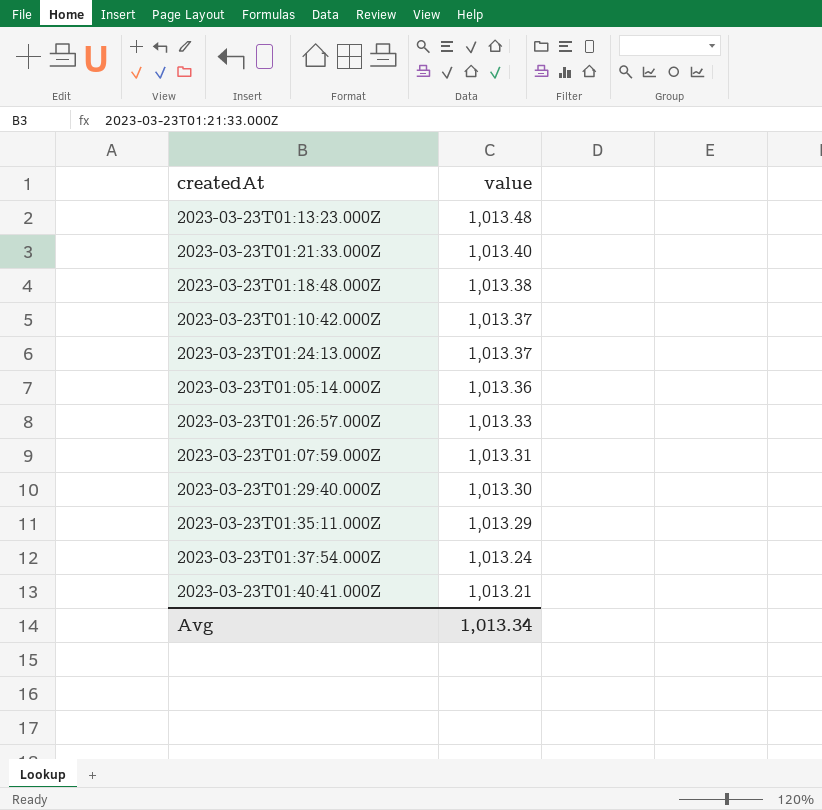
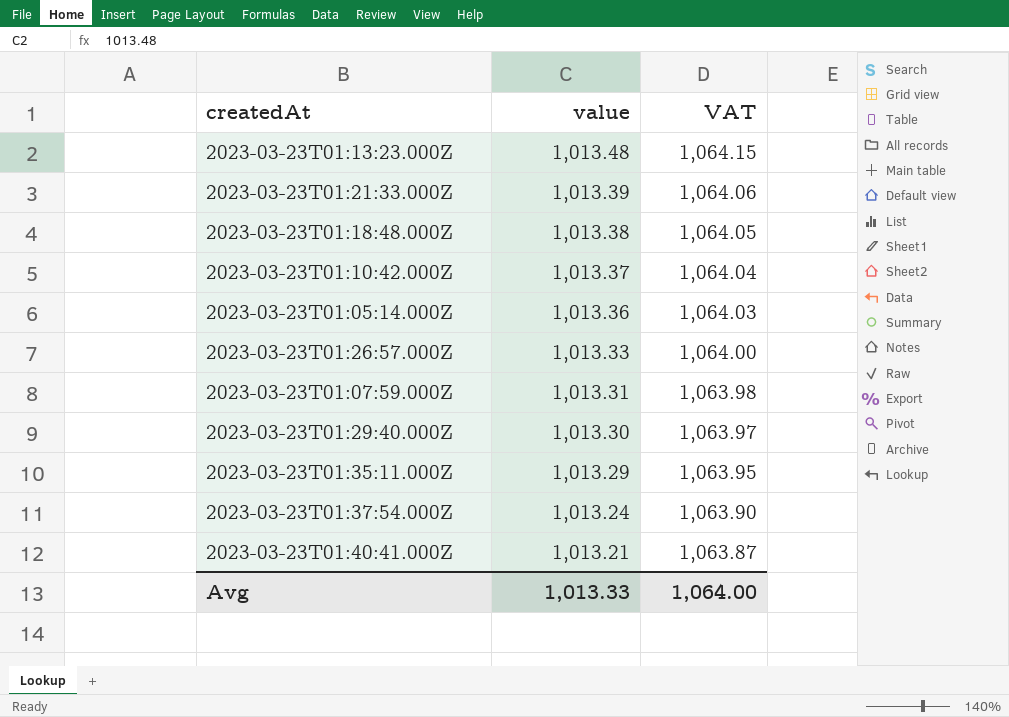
column VAT | formula: none -> [value] * 1.05
row 2023-03-23T01:24:13.000Z: 1,013.37 -> none
2023-03-23T01:21:33.000Z | value: 1,013.40 -> 1,013.39
Avg | value: 1,013.34 -> 1,013.33

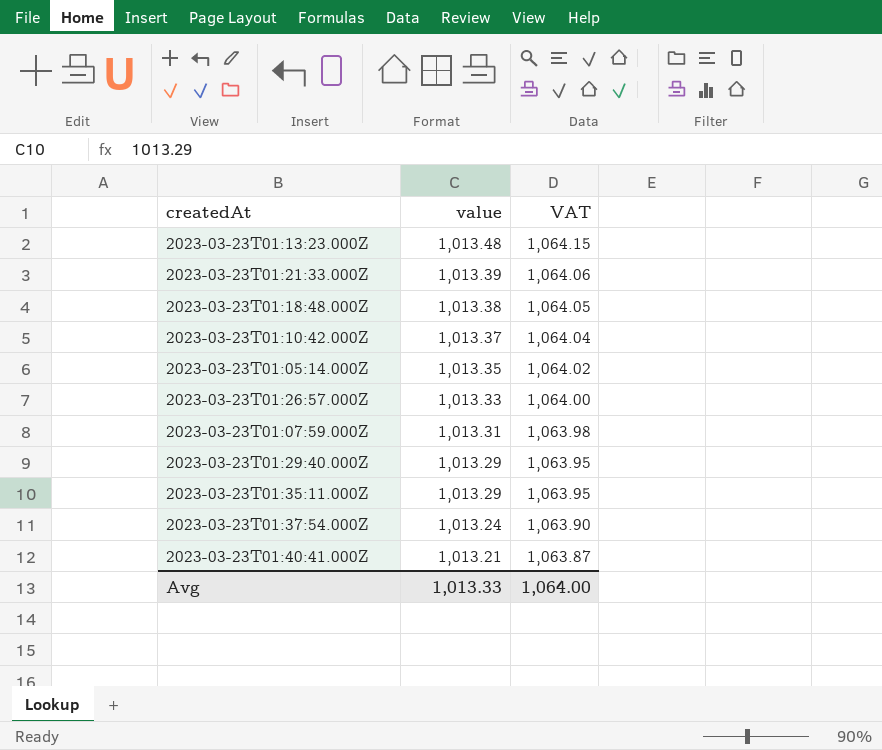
2023-03-23T01:05:14.000Z | value: 1,013.36 -> 1,013.35
2023-03-23T01:05:14.000Z | VAT: 1,064.03 -> 1,064.02
2023-03-23T01:29:40.000Z | value: 1,013.30 -> 1,013.29
2023-03-23T01:29:40.000Z | VAT: 1,063.97 -> 1,063.95

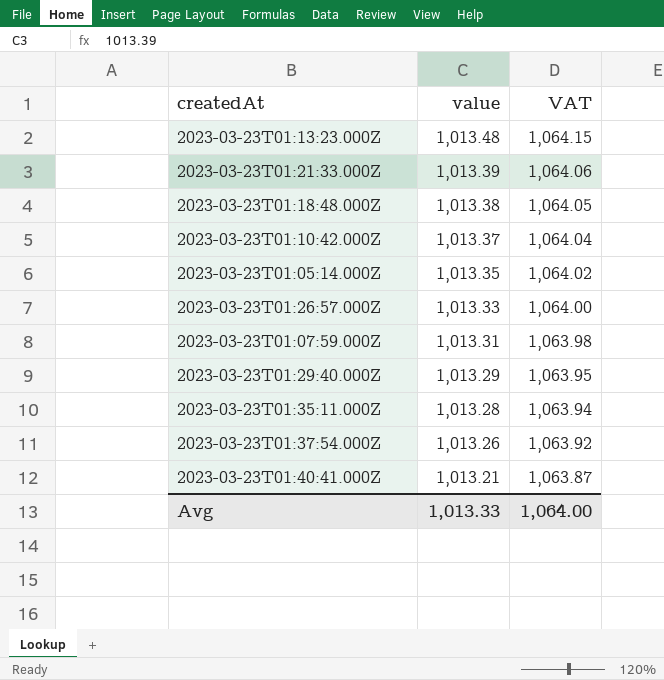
2023-03-23T01:35:11.000Z | value: 1,013.29 -> 1,013.28
2023-03-23T01:35:11.000Z | VAT: 1,063.95 -> 1,063.94
2023-03-23T01:37:54.000Z | value: 1,013.24 -> 1,013.26
2023-03-23T01:37:54.000Z | VAT: 1,063.90 -> 1,063.92

